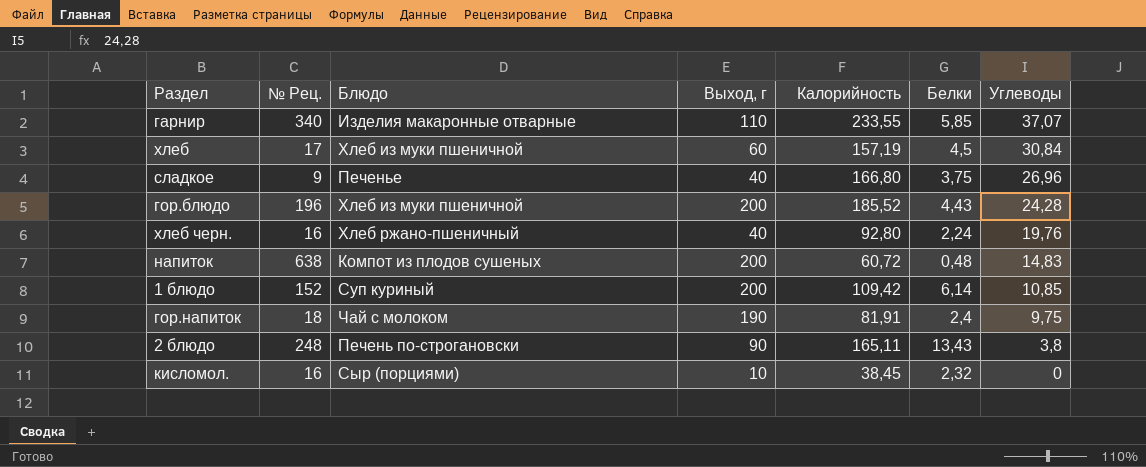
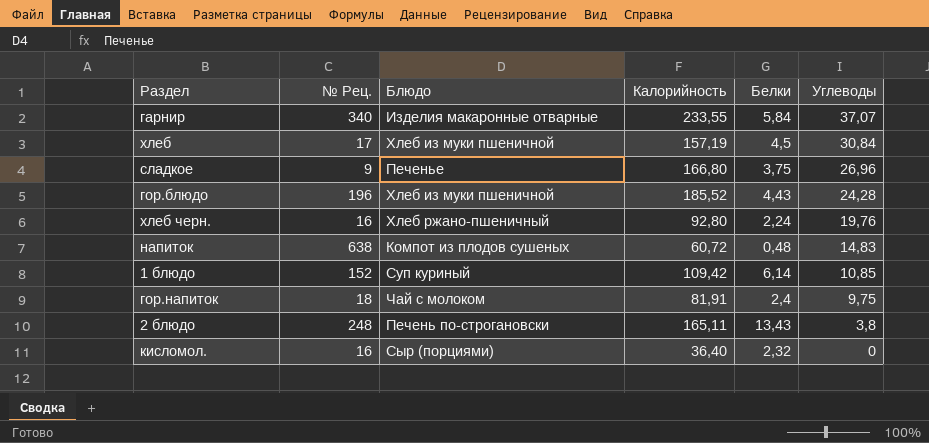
column Выход, г | position: 4 -> none
гарнир | Белки: 5,85 -> 5,84
кисломол. | Калорийность: 38,45 -> 36,40

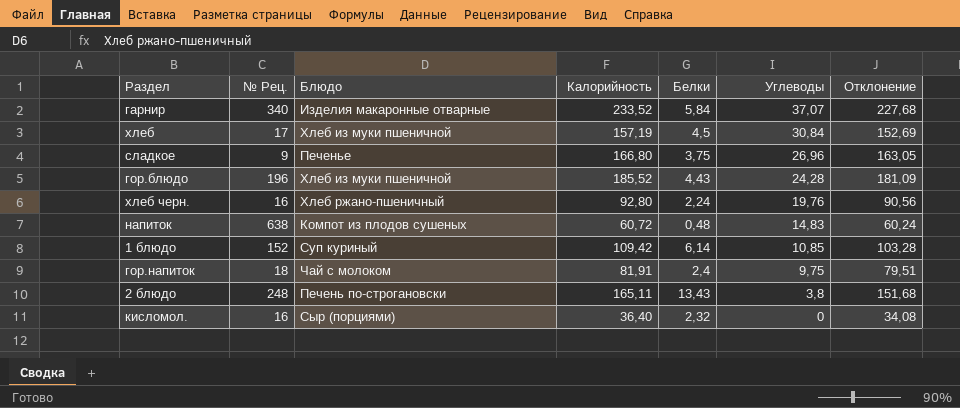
column Отклонение | formula: none -> [Калорийность] - [Белки]
гарнир | Калорийность: 233,55 -> 233,52

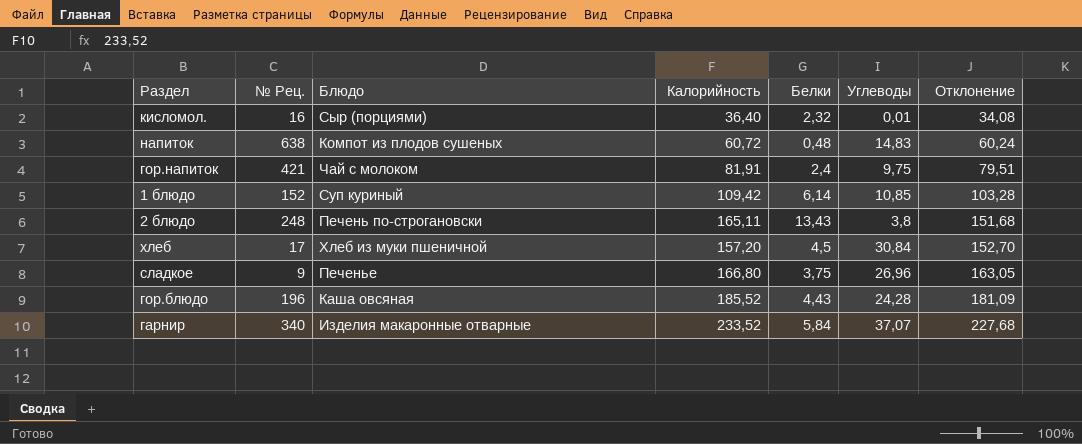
row order: Углеводы descending -> Отклонение ascending
row хлеб черн.: 16 | Хлеб ржано-пшеничный | 92,80 | 2,24 | 19,76 | 90,56 -> none
кисломол. | Углеводы: 0 -> 0,01
гор.напиток | № Рец.: 18 -> 421
хлеб | Калорийность: 157,19 -> 157,20
хлеб | Отклонение: 152,69 -> 152,70
гор.блюдо | Блюдо: Хлеб из муки пшеничной -> Каша овсяная

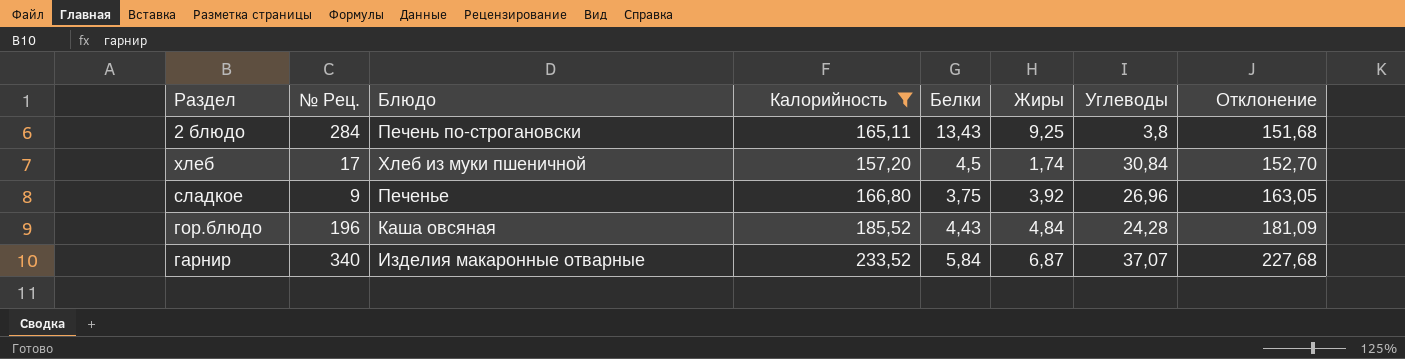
filter: none -> Калорийность >= 157,20
column Жиры | position: none -> 6
2 блюдо | № Рец.: 248 -> 284

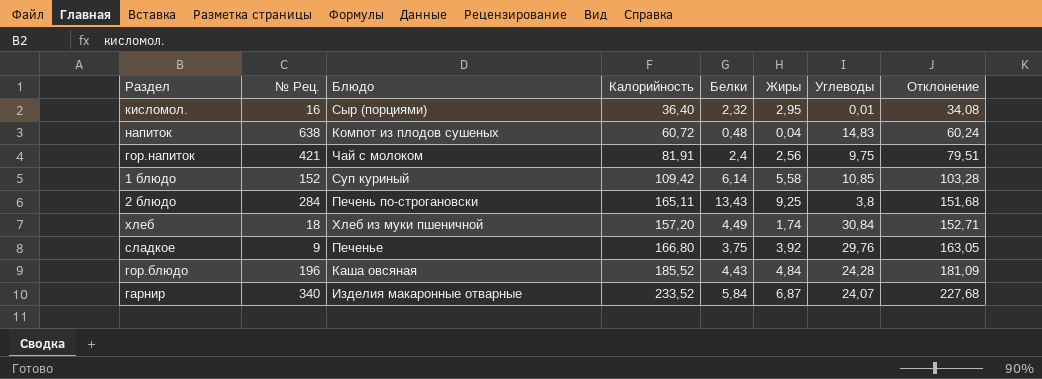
filter: Калорийность >= 157,20 -> none
хлеб | № Рец.: 17 -> 18
хлеб | Белки: 4,5 -> 4,49
хлеб | Отклонение: 152,70 -> 152,71
сладкое | Углеводы: 26,96 -> 29,76
гарнир | Углеводы: 37,07 -> 24,07

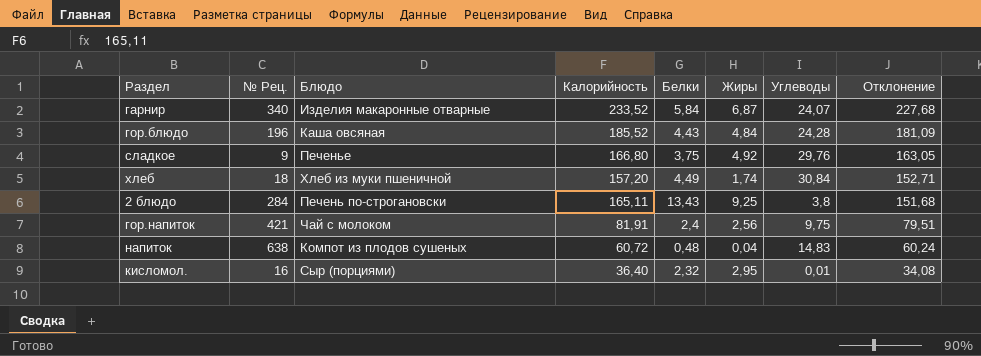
row order: Отклонение ascending -> Отклонение descending
row 1 блюдо: 152 | Суп куриный | 109,42 | 6,14 | 5,58 | 10,85 | 103,28 -> none
сладкое | Жиры: 3,92 -> 4,92

